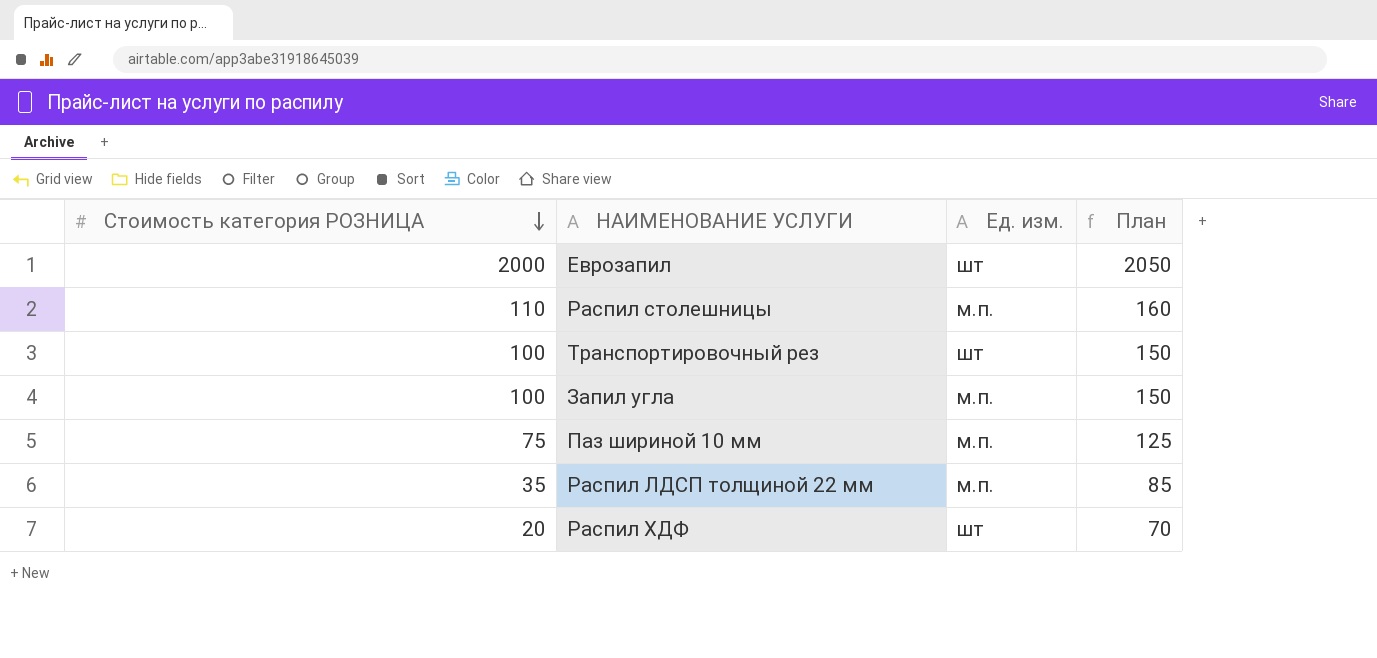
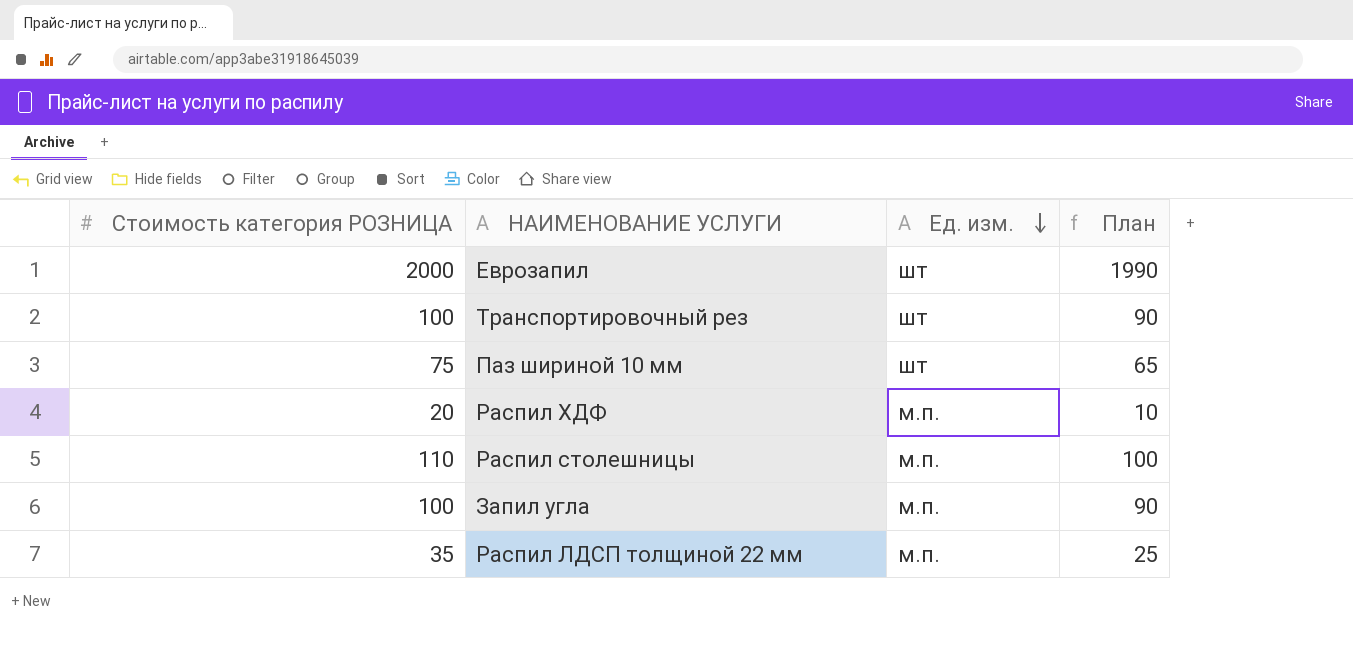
row order: Стоимость категория РОЗНИЦА descending -> Ед. изм. descending
column План | formula: [Стоимость категория РОЗНИЦА] + 50 -> [Стоимость категория РОЗНИЦА] - 10
Паз шириной 10 мм | Ед. изм.: м.п. -> шт
Распил ХДФ | Ед. изм.: шт -> м.п.

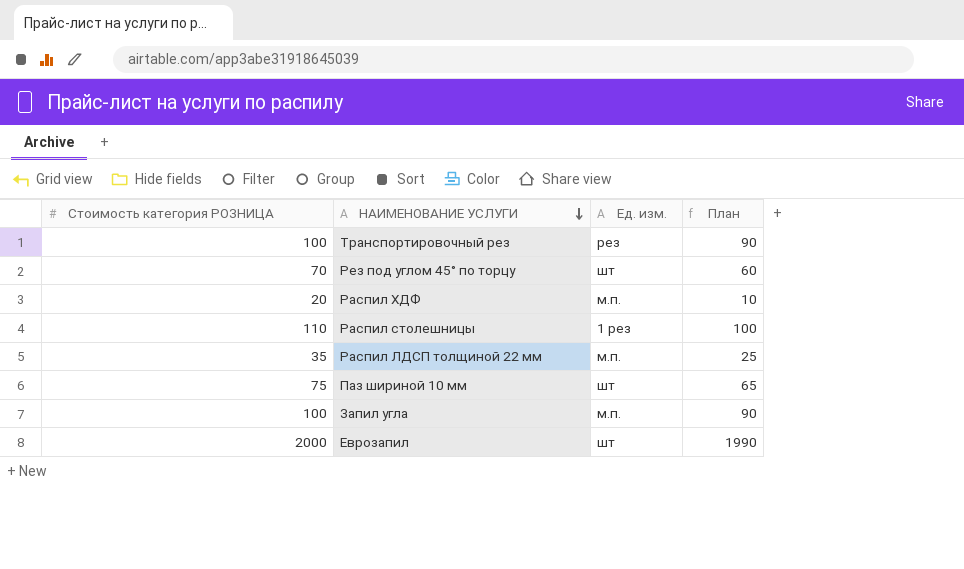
row order: Ед. изм. descending -> НАИМЕНОВАНИЕ УСЛУГИ descending
Транспортировочный рез | Ед. изм.: шт -> рез
row Рез под углом 45° по торцу: none -> 70 | шт | 60
Распил столешницы | Ед. изм.: м.п. -> 1 рез

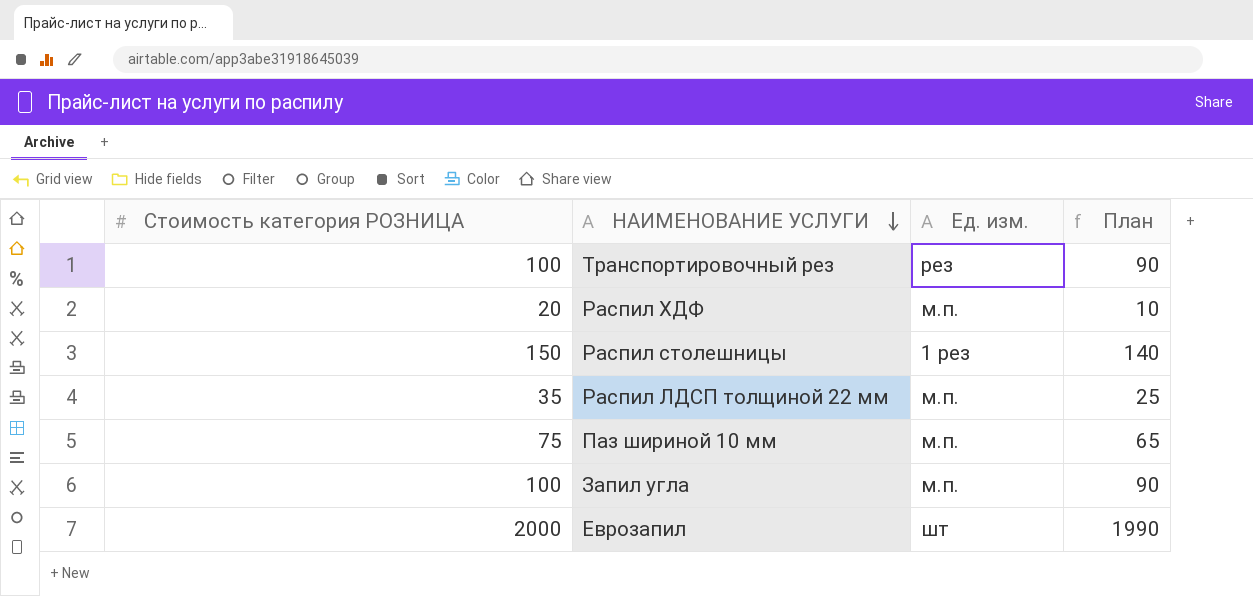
row Рез под углом 45° по торцу: 70 | шт | 60 -> none
Распил столешницы | Стоимость категория РОЗНИЦА: 110 -> 150
Распил столешницы | План: 100 -> 140
Паз шириной 10 мм | Ед. изм.: шт -> м.п.

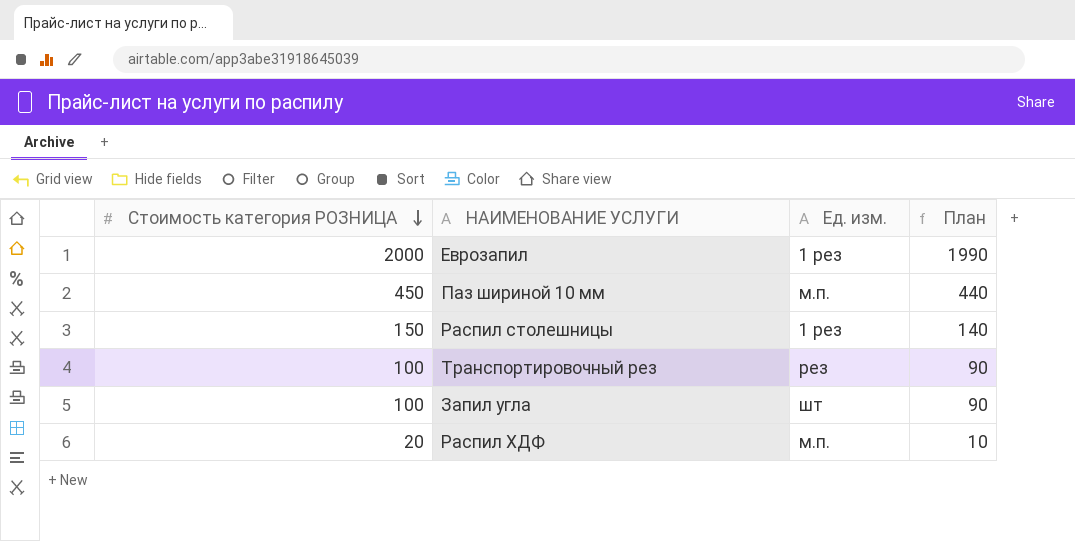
row order: НАИМЕНОВАНИЕ УСЛУГИ descending -> Стоимость категория РОЗНИЦА descending
row Распил ЛДСП толщиной 22 мм: 35 | м.п. | 25 -> none
Еврозапил | Ед. изм.: шт -> 1 рез
Паз шириной 10 мм | Стоимость категория РОЗНИЦА: 75 -> 450
Паз шириной 10 мм | План: 65 -> 440
Запил угла | Ед. изм.: м.п. -> шт

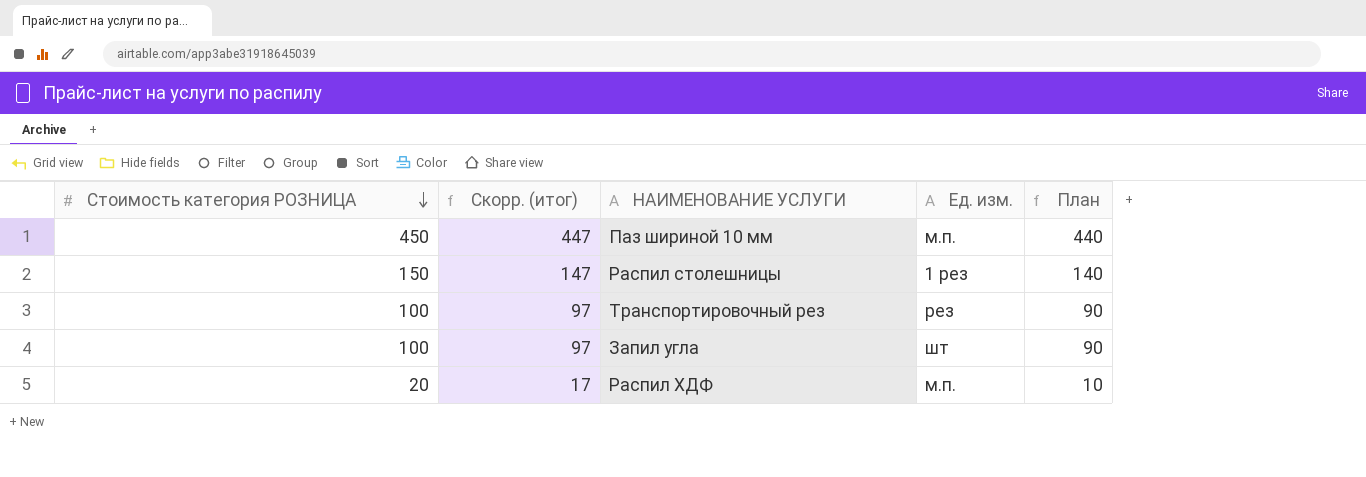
column Скорр. (итог) | formula: none -> [Стоимость категория РОЗНИЦА] - 3
row Еврозапил: 2000 | 1 рез | 1990 -> none

